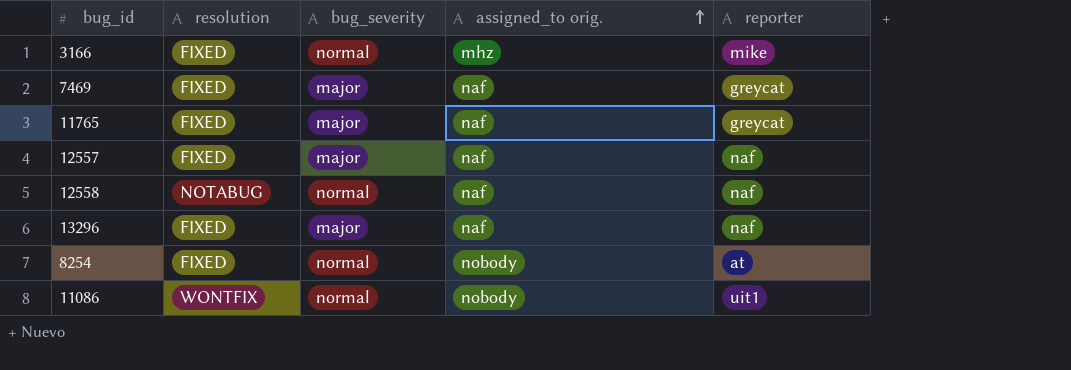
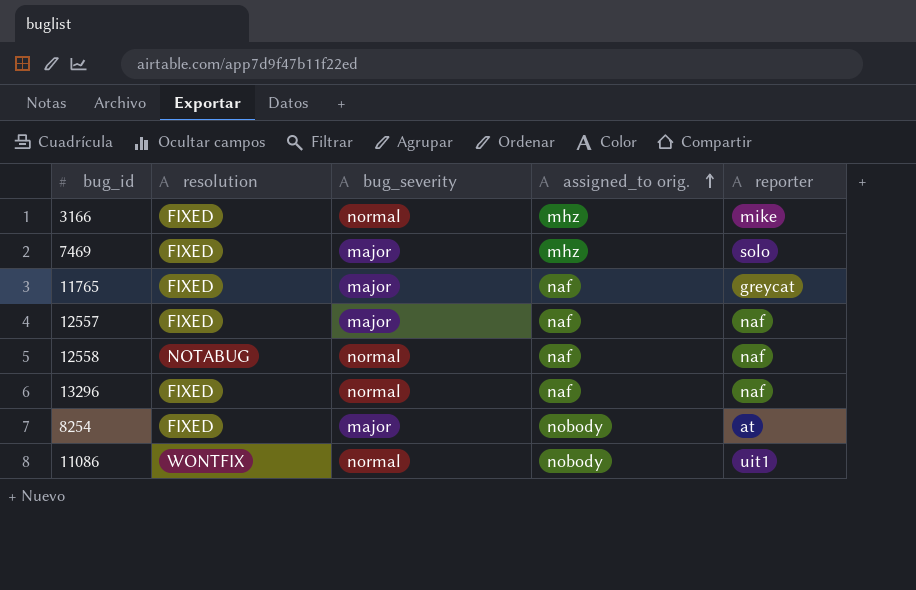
7469 | assigned_to orig.: naf -> mhz
7469 | reporter: greycat -> solo
13296 | bug_severity: major -> normal
8254 | bug_severity: normal -> major

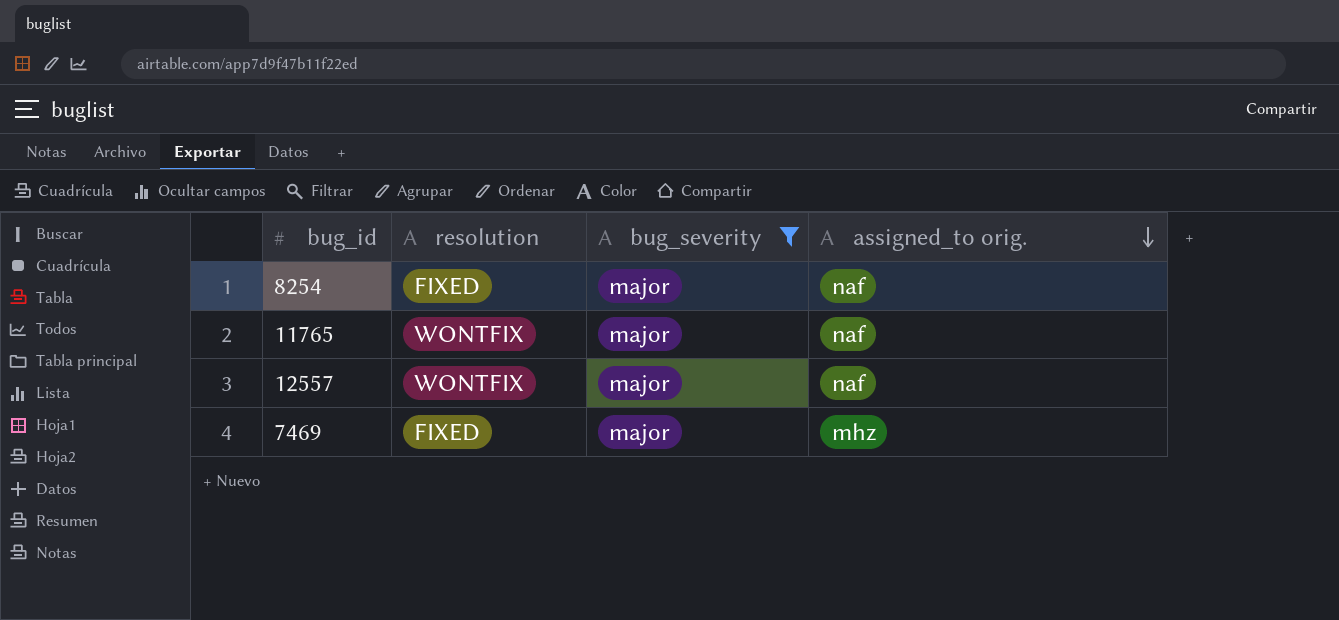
filter: none -> bug_severity = major
row order: assigned_to orig. ascending -> assigned_to orig. descending
column reporter | position: 5 -> none
8254 | assigned_to orig.: nobody -> naf
11765 | resolution: FIXED -> WONTFIX
12557 | resolution: FIXED -> WONTFIX

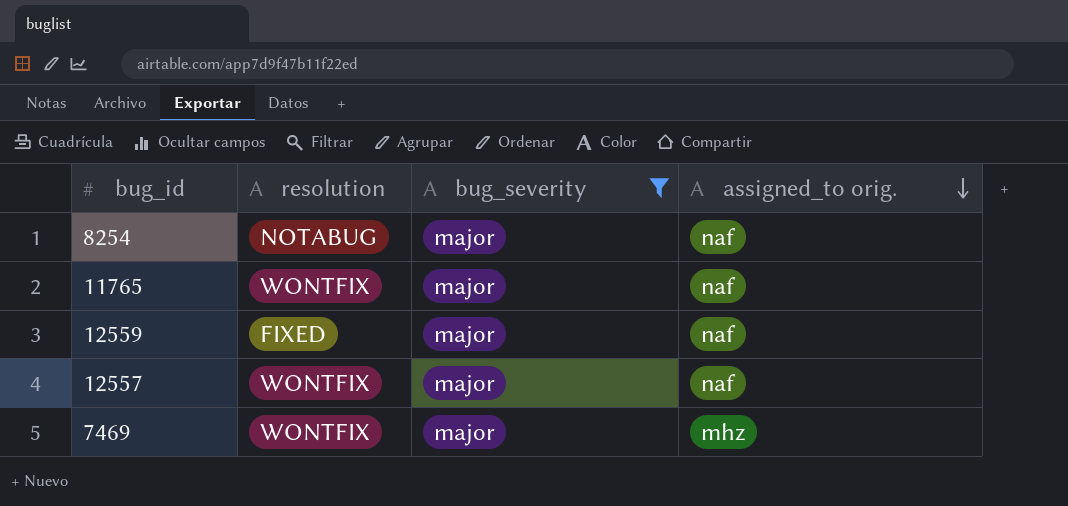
8254 | resolution: FIXED -> NOTABUG
row 12559: none -> FIXED | major | naf
7469 | resolution: FIXED -> WONTFIX

